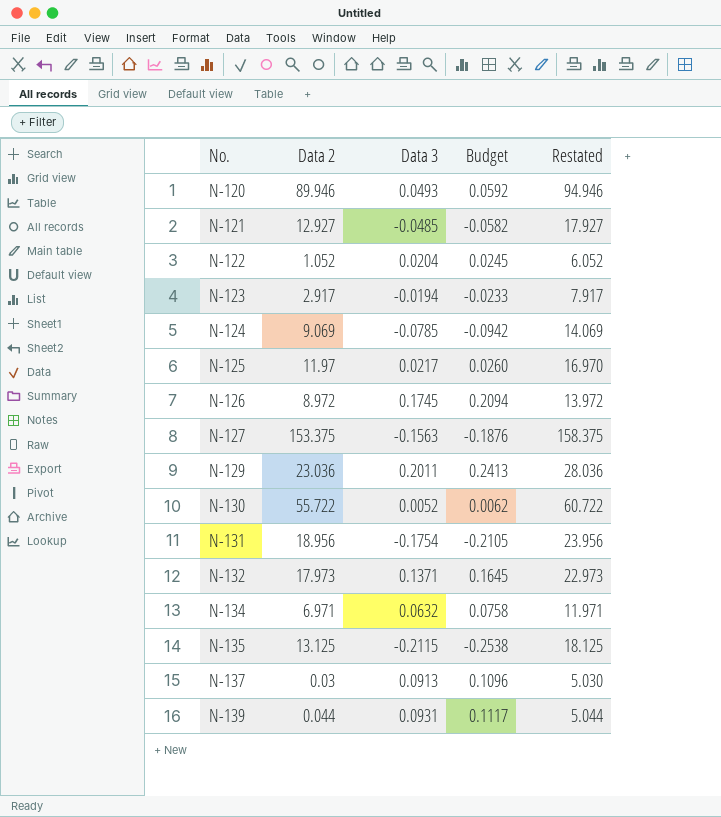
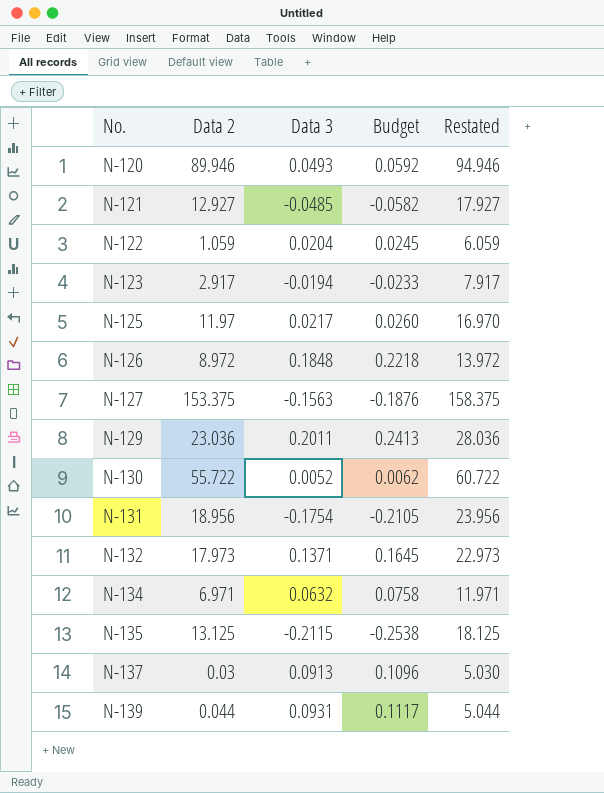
row N-124: 9.069 | -0.0785 | -0.0942 | 14.069 -> none
N-122 | Data 2: 1.052 -> 1.059
N-122 | Restated: 6.052 -> 6.059
N-126 | Data 3: 0.1745 -> 0.1848
N-126 | Budget: 0.2094 -> 0.2218

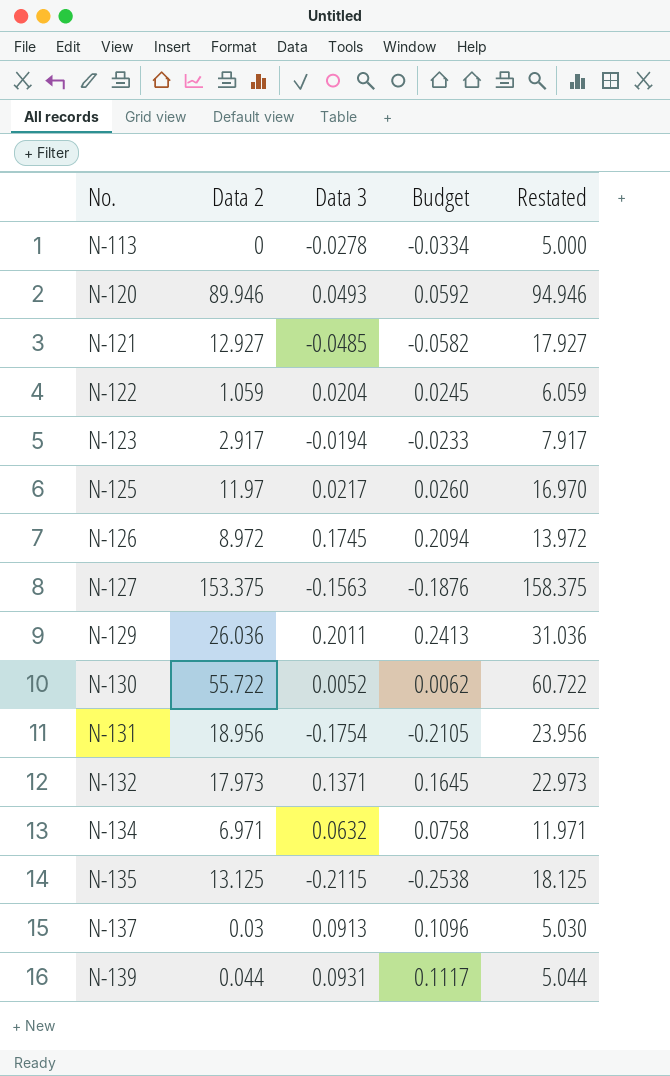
row N-113: none -> 0 | -0.0278 | -0.0334 | 5.000
N-126 | Data 3: 0.1848 -> 0.1745
N-126 | Budget: 0.2218 -> 0.2094
N-129 | Data 2: 23.036 -> 26.036
N-129 | Restated: 28.036 -> 31.036

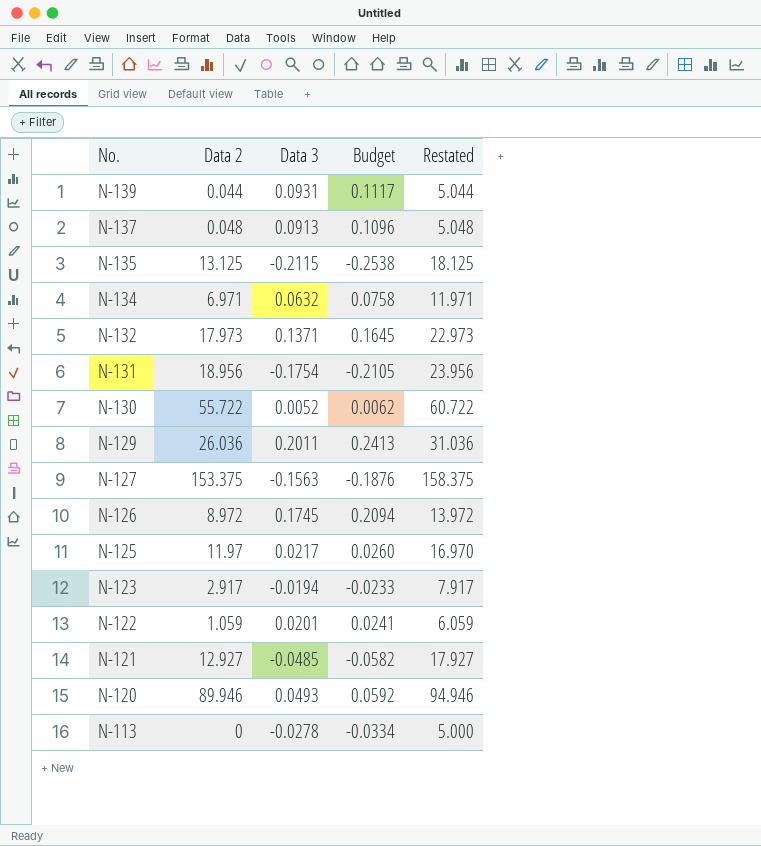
row order: No. ascending -> No. descending
N-137 | Data 2: 0.03 -> 0.048
N-137 | Restated: 5.030 -> 5.048
N-122 | Data 3: 0.0204 -> 0.0201
N-122 | Budget: 0.0245 -> 0.0241

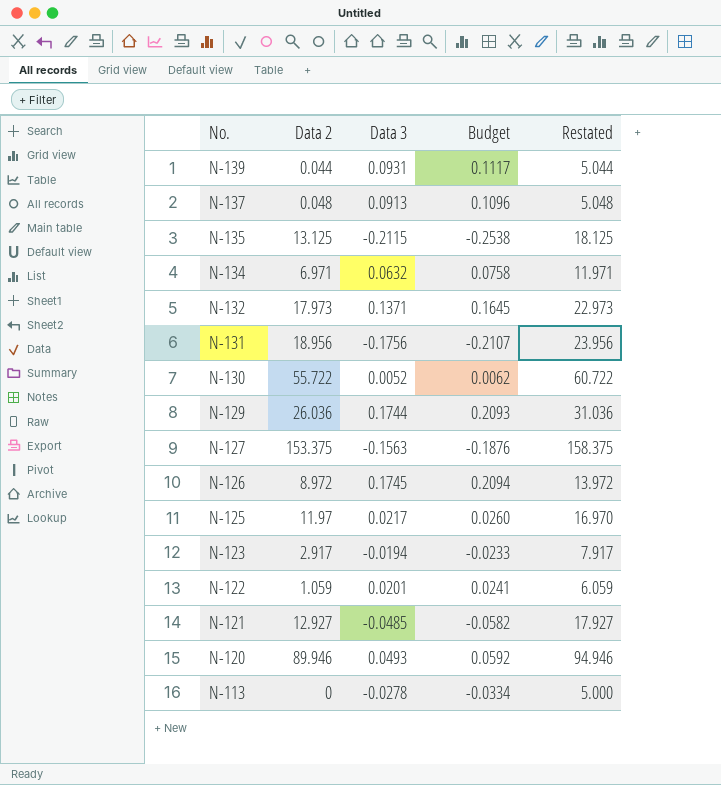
N-131 | Data 3: -0.1754 -> -0.1756
N-131 | Budget: -0.2105 -> -0.2107
N-129 | Data 3: 0.2011 -> 0.1744
N-129 | Budget: 0.2413 -> 0.2093

